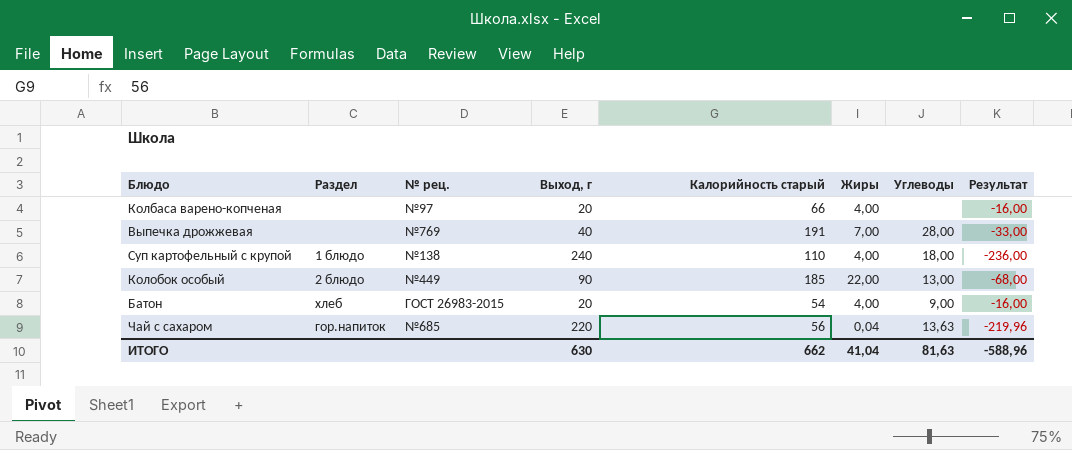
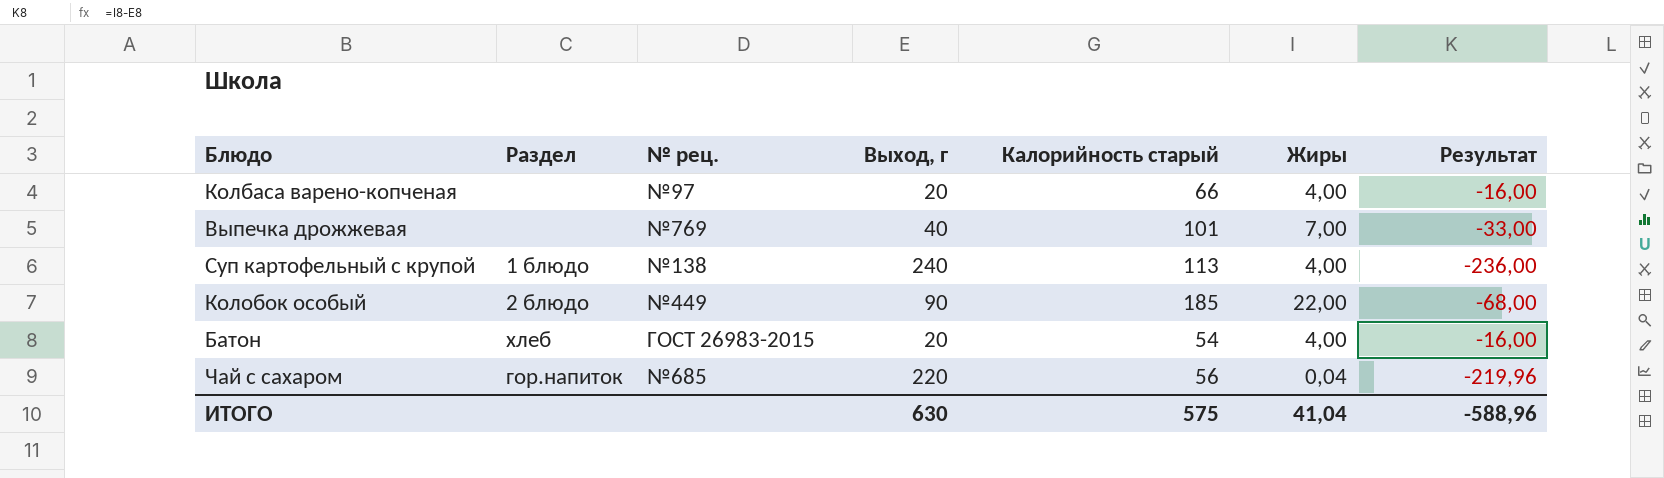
column Углеводы | position: 7 -> none
Выпечка дрожжевая | Калорийность старый: 191 -> 101
Суп картофельный с крупой | Калорийность старый: 110 -> 113
ИТОГО | Калорийность старый: 662 -> 575

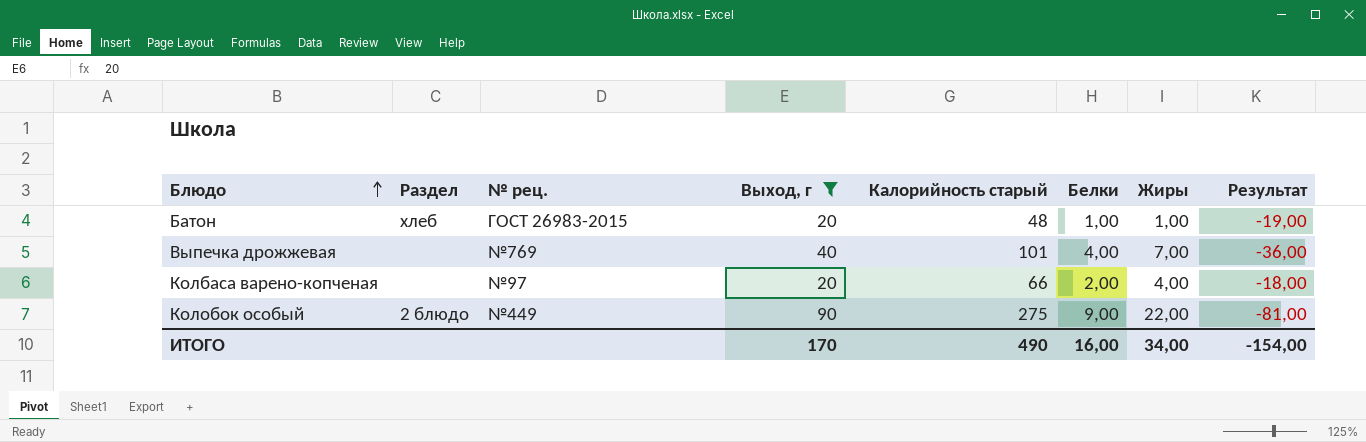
filter: none -> Выход, г <= 90
row order: none -> Блюдо ascending
column Белки | position: none -> 6
column Результат | formula: [Жиры] - [Выход, г] -> [Белки] - [Выход, г]
Батон | Калорийность старый: 54 -> 48
Батон | Жиры: 4,00 -> 1,00
Колобок особый | Калорийность старый: 185 -> 275
ИТОГО | Выход, г: 630 -> 170
ИТОГО | Калорийность старый: 575 -> 490
ИТОГО | Жиры: 41,04 -> 34,00
ИТОГО | Результат: -588,96 -> -154,00

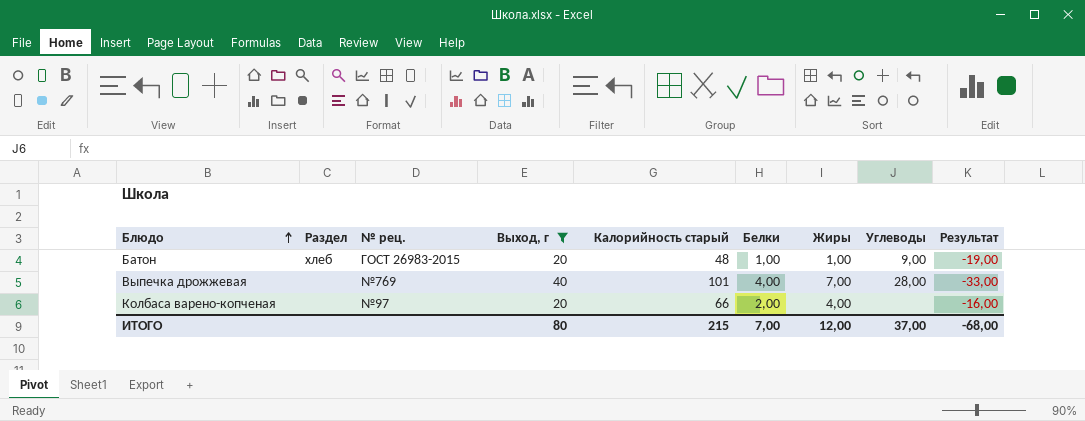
column Углеводы | position: none -> 8
column Результат | formula: [Белки] - [Выход, г] -> [Жиры] - [Выход, г]
row Колобок особый: 2 блюдо | №449 | 90 | 275 | 9,00 | 22,00 | -81,00 -> none
ИТОГО | Выход, г: 170 -> 80
ИТОГО | Калорийность старый: 490 -> 215
ИТОГО | Белки: 16,00 -> 7,00
ИТОГО | Жиры: 34,00 -> 12,00
ИТОГО | Результат: -154,00 -> -68,00

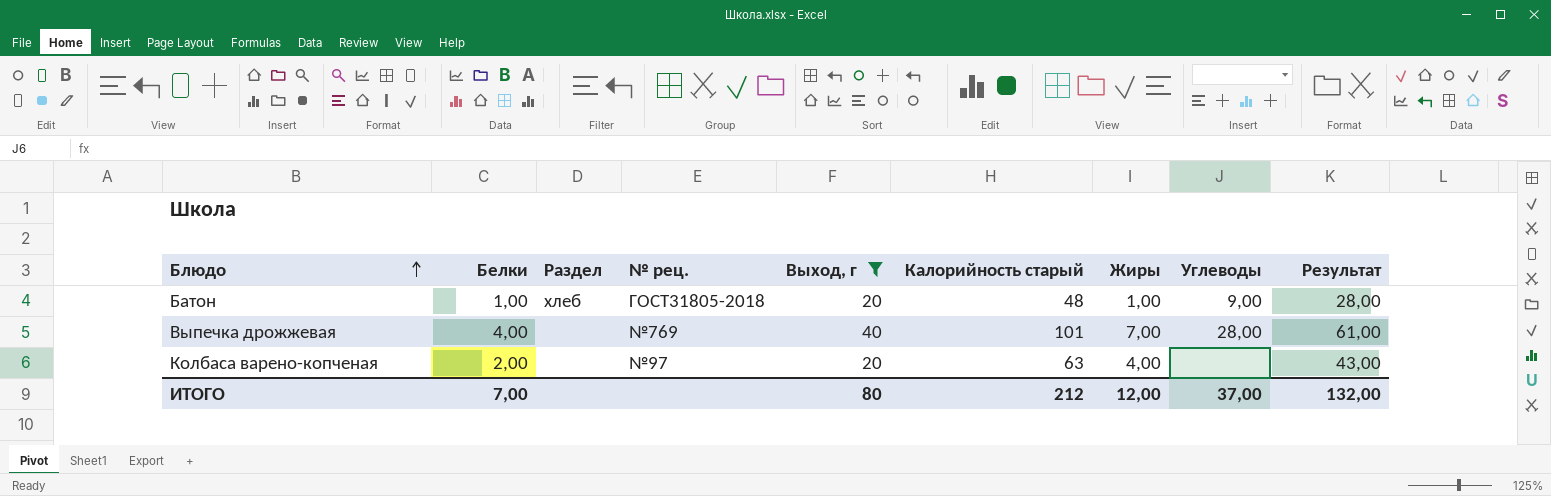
column Белки | position: 6 -> 2
column Результат | formula: [Жиры] - [Выход, г] -> [Калорийность старый] - [Выход, г]
Батон | № рец.: ГОСТ 26983-2015 -> ГОСТ31805-2018
Колбаса варено-копченая | Калорийность старый: 66 -> 63
ИТОГО | Калорийность старый: 215 -> 212
ИТОГО | Результат: -68,00 -> 132,00

